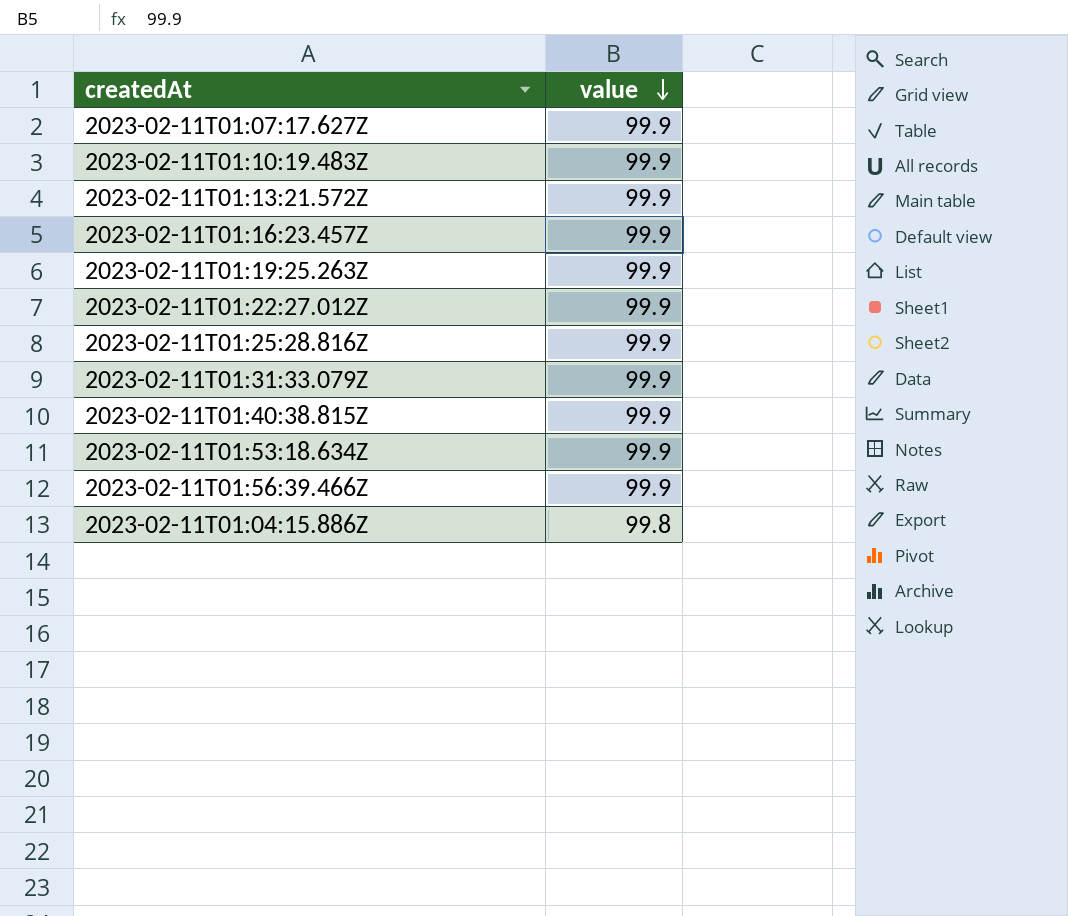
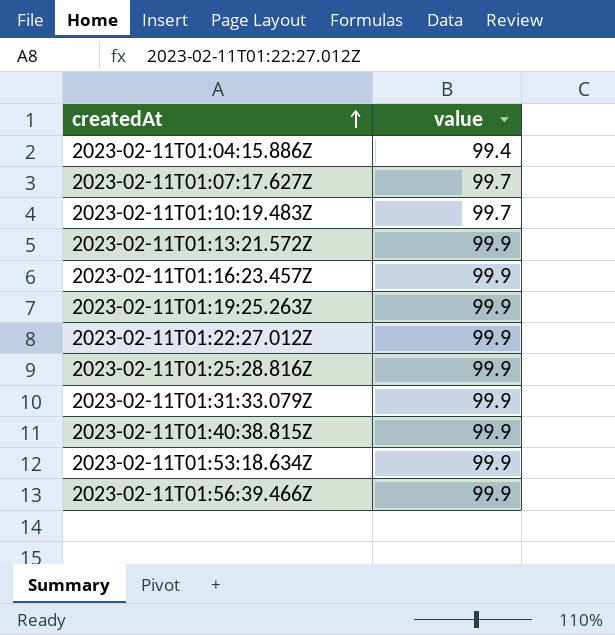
row order: value descending -> createdAt ascending
2023-02-11T01:04:15.886Z | value: 99.8 -> 99.4
2023-02-11T01:07:17.627Z | value: 99.9 -> 99.7
2023-02-11T01:10:19.483Z | value: 99.9 -> 99.7

